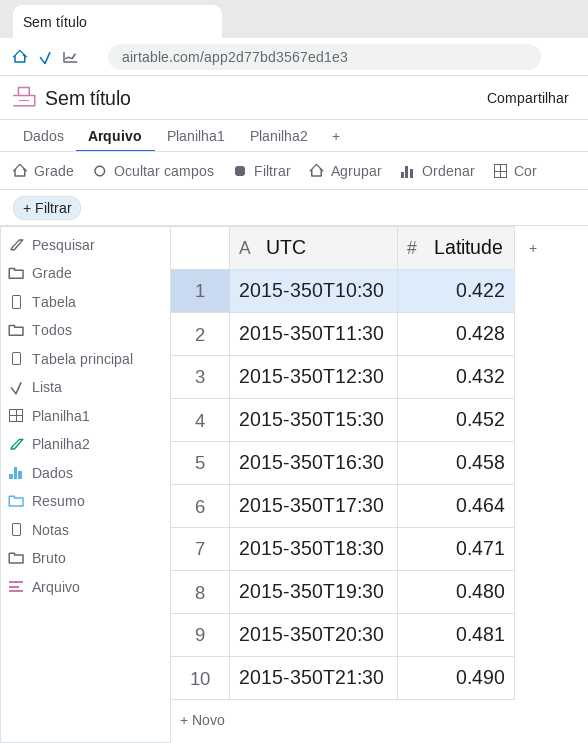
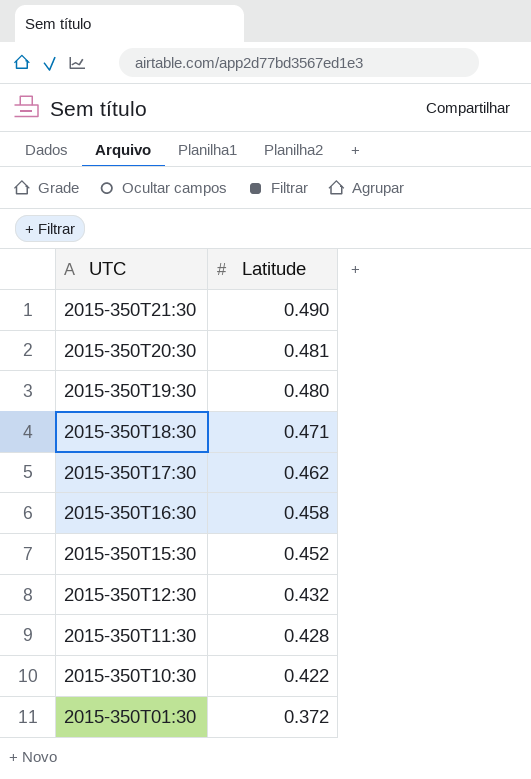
row order: UTC ascending -> UTC descending
2015-350T17:30 | Latitude: 0.464 -> 0.462
row 2015-350T01:30: none -> 0.372

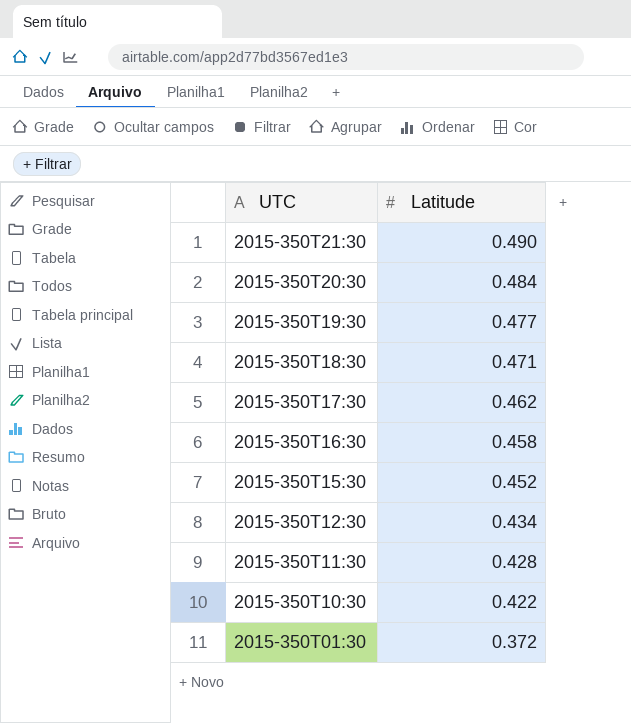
2015-350T20:30 | Latitude: 0.481 -> 0.484
2015-350T19:30 | Latitude: 0.480 -> 0.477
2015-350T12:30 | Latitude: 0.432 -> 0.434

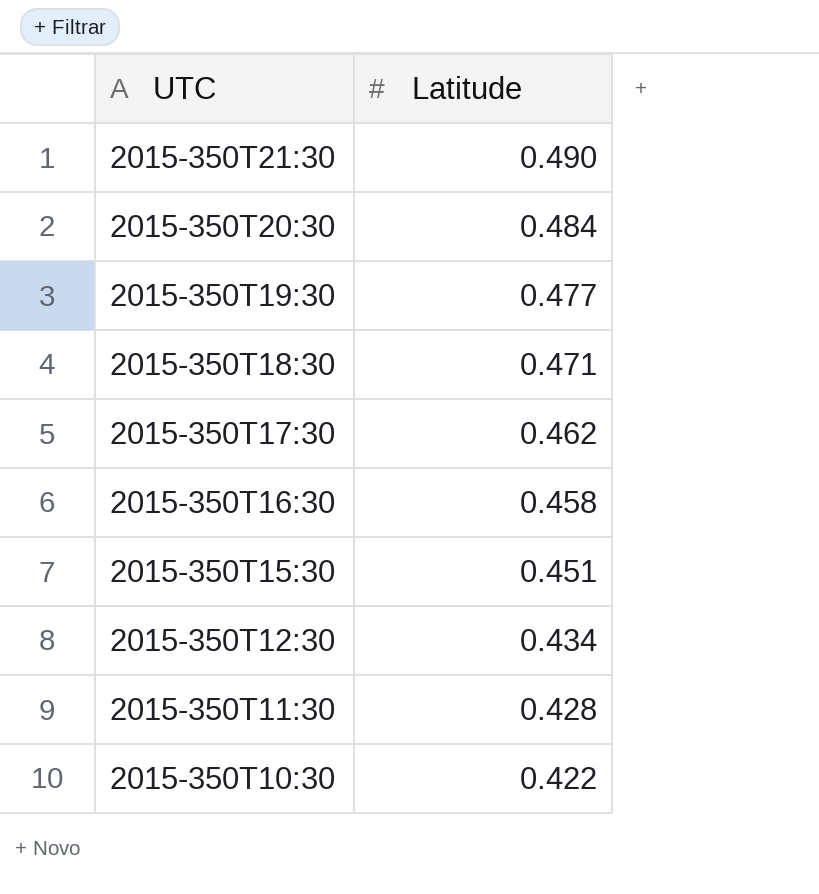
row 2015-350T01:30: 0.372 -> none
2015-350T15:30 | Latitude: 0.452 -> 0.451

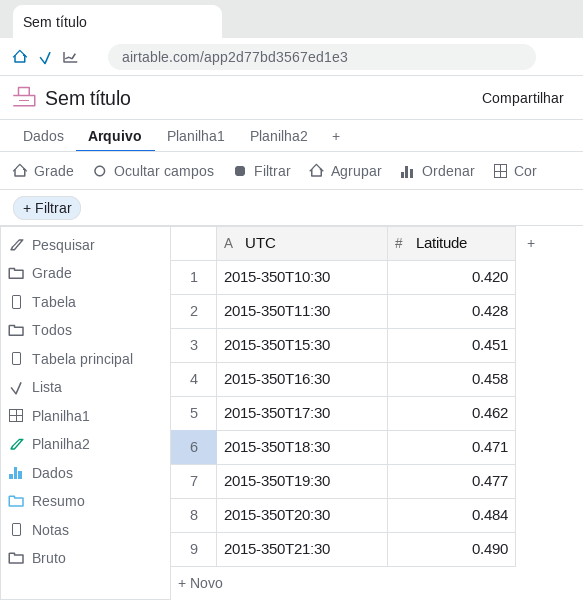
row order: UTC descending -> UTC ascending
row 2015-350T12:30: 0.434 -> none
2015-350T10:30 | Latitude: 0.422 -> 0.420

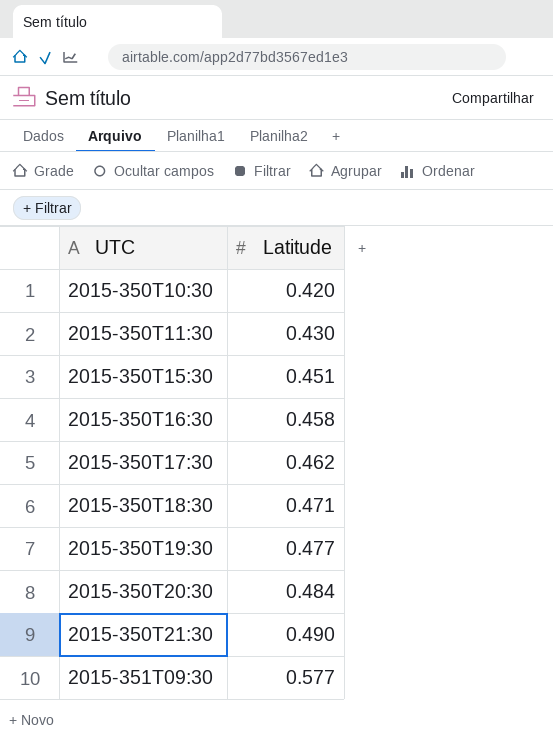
2015-350T11:30 | Latitude: 0.428 -> 0.430
row 2015-351T09:30: none -> 0.577

